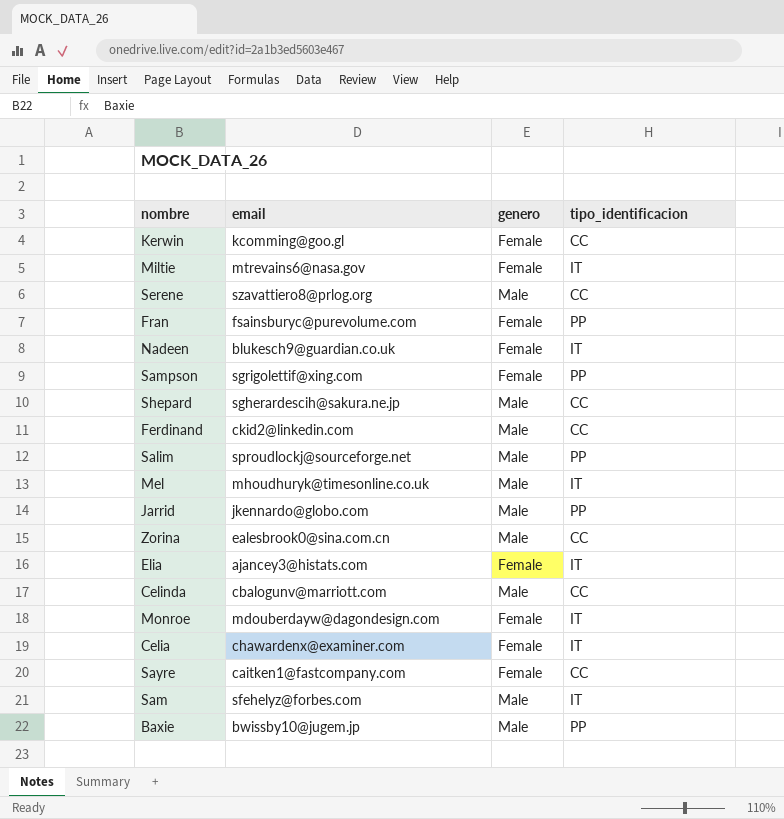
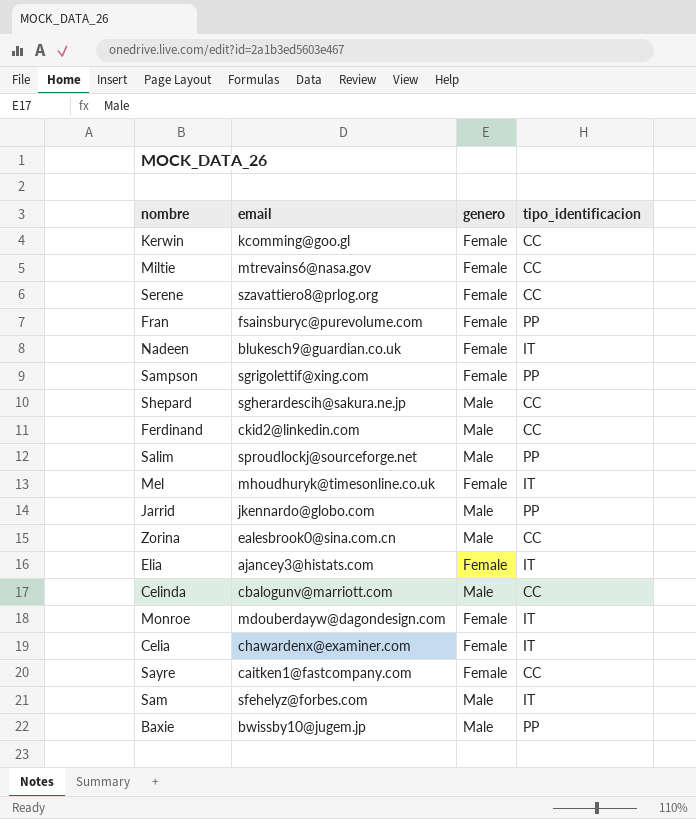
Miltie | tipo_identificacion: IT -> CC
Serene | genero: Male -> Female
Mel | genero: Male -> Female

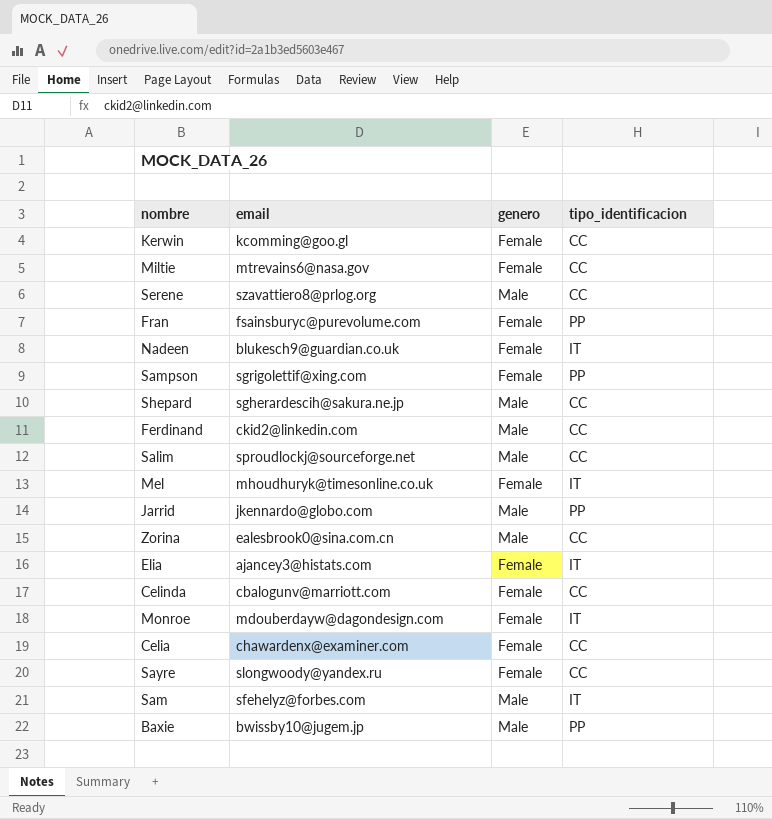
Serene | genero: Female -> Male
Salim | tipo_identificacion: PP -> CC
Celinda | genero: Male -> Female
Celia | tipo_identificacion: IT -> CC
Sayre | email: caitken1@fastcompany.com -> slongwoody@yandex.ru

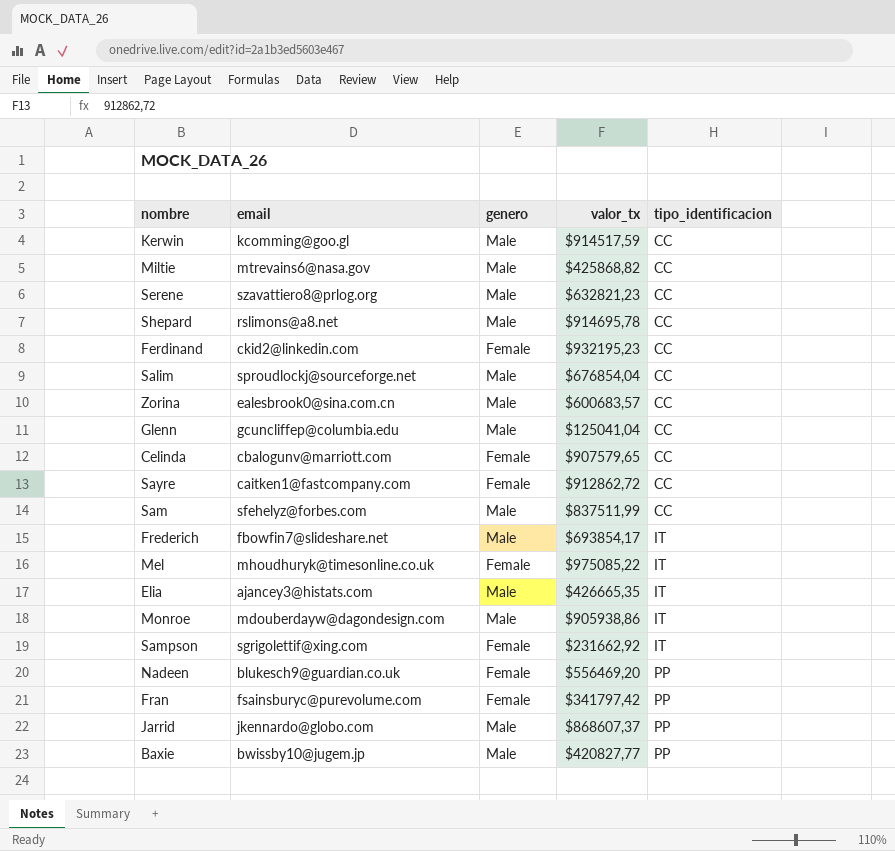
row order: none -> tipo_identificacion ascending
column valor_tx | position: none -> 4
row Celia: chawardenx@examiner.com | Female | CC -> none
Kerwin | genero: Female -> Male
Miltie | genero: Female -> Male
Shepard | email: sgherardescih@sakura.ne.jp -> rslimons@a8.net
Ferdinand | genero: Male -> Female
row Glenn: none -> gcuncliffep@columbia.edu | Male | $125041,04 | CC
Sayre | email: slongwoody@yandex.ru -> caitken1@fastcompany.com
Sam | tipo_identificacion: IT -> CC
row Frederich: none -> fbowfin7@slideshare.net | Male | $693854,17 | IT
Elia | genero: Female -> Male
Monroe | genero: Female -> Male
Sampson | tipo_identificacion: PP -> IT
Nadeen | tipo_identificacion: IT -> PP

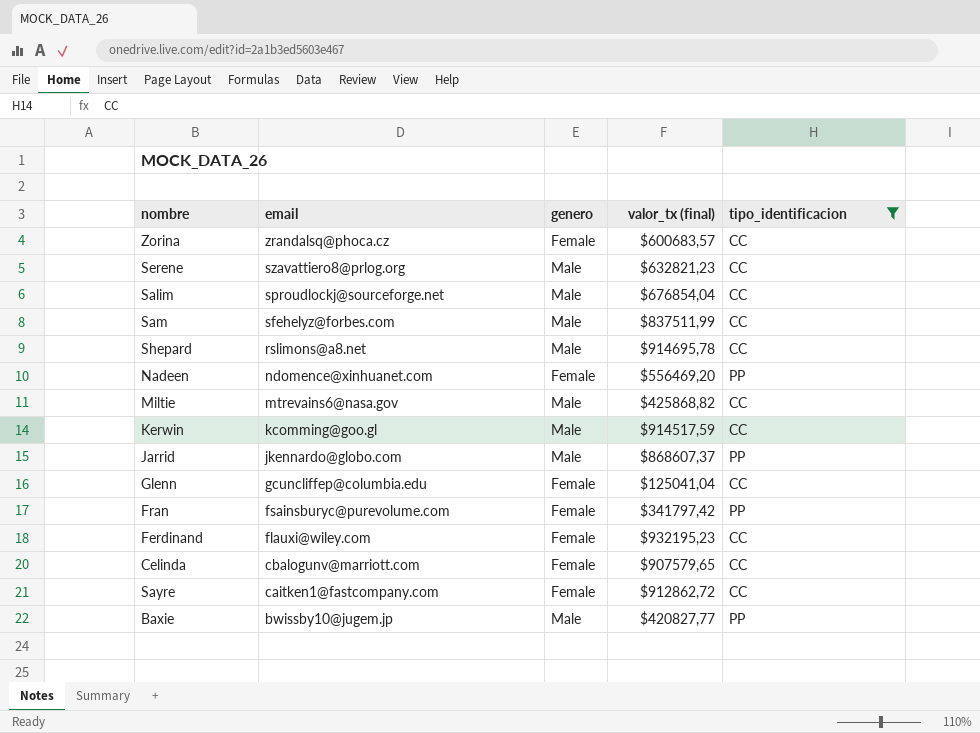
filter: none -> tipo_identificacion != IT
row order: tipo_identificacion ascending -> email descending
column name: valor_tx -> valor_tx (final)
Zorina | email: ealesbrook0@sina.com.cn -> zrandalsq@phoca.cz
Zorina | genero: Male -> Female
Nadeen | email: blukesch9@guardian.co.uk -> ndomence@xinhuanet.com
Glenn | genero: Male -> Female
Ferdinand | email: ckid2@linkedin.com -> flauxi@wiley.com

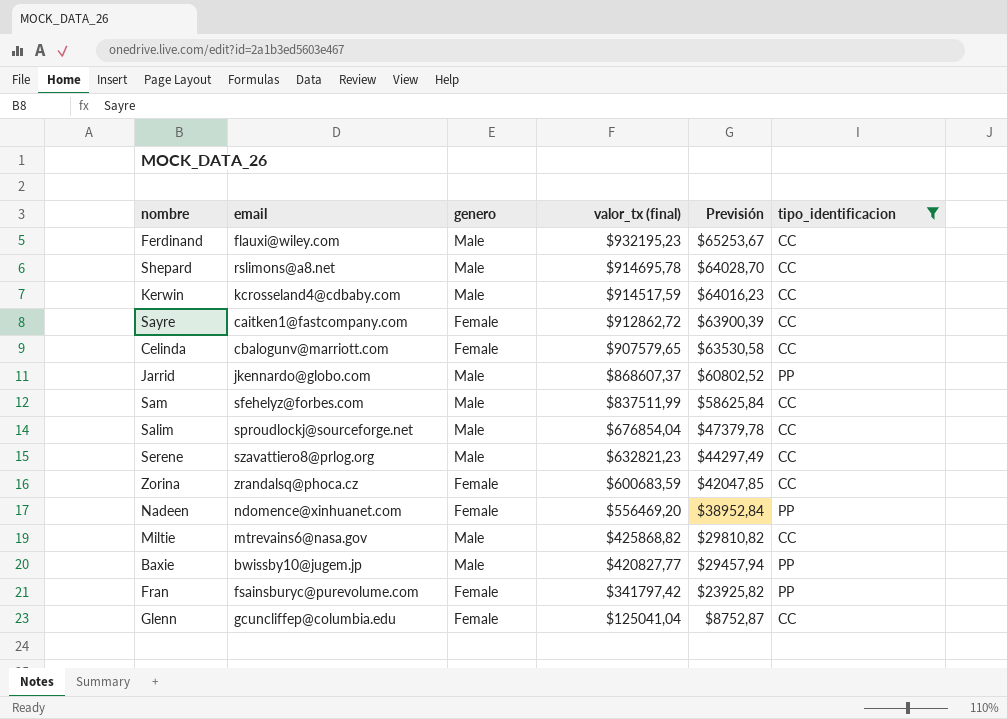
row order: email descending -> valor_tx (final) descending
column Previsión | formula: none -> [valor_tx (final)] * 0,07
Ferdinand | genero: Female -> Male
Kerwin | email: kcomming@goo.gl -> kcrosseland4@cdbaby.com
Zorina | valor_tx (final): $600683,57 -> $600683,59

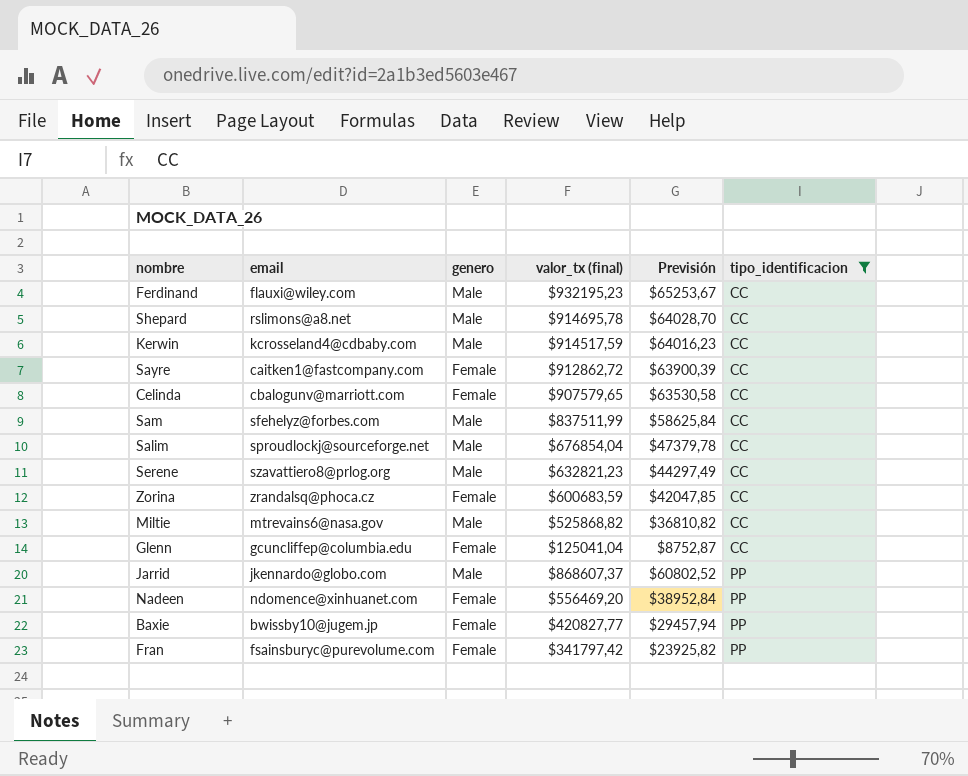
row order: valor_tx (final) descending -> tipo_identificacion ascending
Miltie | valor_tx (final): $425868,82 -> $525868,82
Miltie | Previsión: $29810,82 -> $36810,82
Baxie | genero: Male -> Female

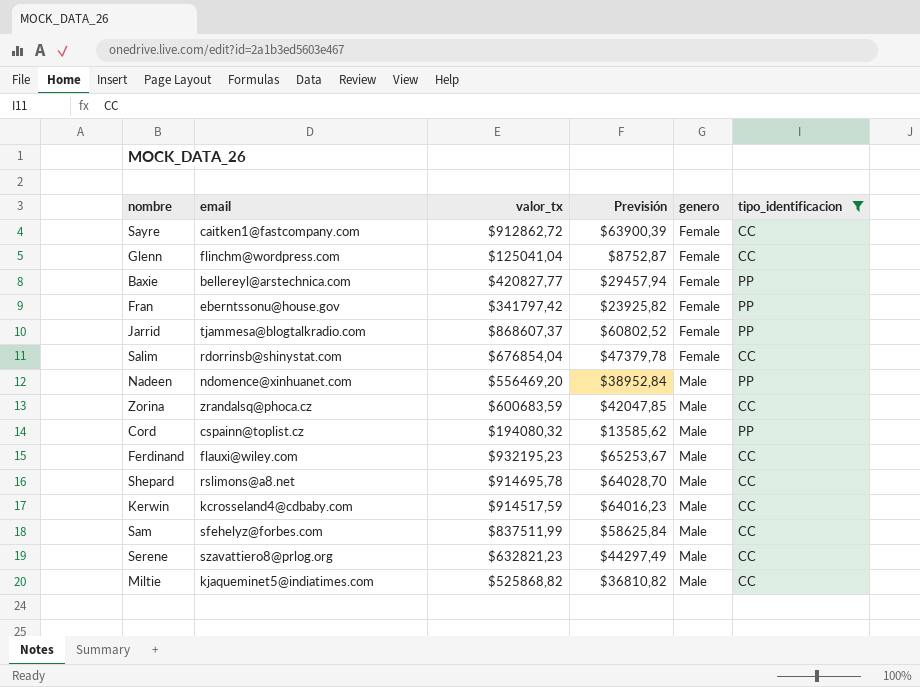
row order: tipo_identificacion ascending -> genero ascending
column name: valor_tx (final) -> valor_tx
column genero | position: 3 -> 5
row Celinda: cbalogunv@marriott.com | Female | $907579,65 | $63530,58 | CC -> none
Glenn | email: gcuncliffep@columbia.edu -> flinchm@wordpress.com
Baxie | email: bwissby10@jugem.jp -> bellereyl@arstechnica.com
Fran | email: fsainsburyc@purevolume.com -> eberntssonu@house.gov
Jarrid | email: jkennardo@globo.com -> tjammesa@blogtalkradio.com
Jarrid | genero: Male -> Female
Salim | email: sproudlockj@sourceforge.net -> rdorrinsb@shinystat.com
Salim | genero: Male -> Female
Nadeen | genero: Female -> Male
Zorina | genero: Female -> Male
row Cord: none -> cspainn@toplist.cz | $194080,32 | $13585,62 | Male | PP
Miltie | email: mtrevains6@nasa.gov -> kjaqueminet5@indiatimes.com

